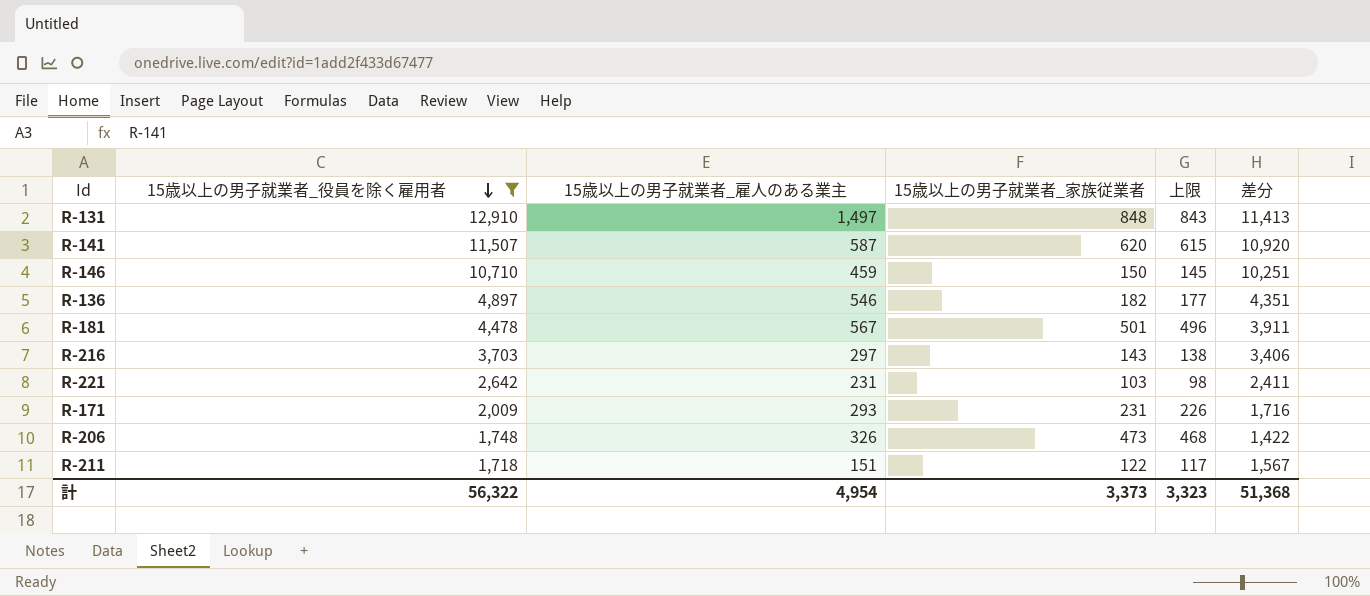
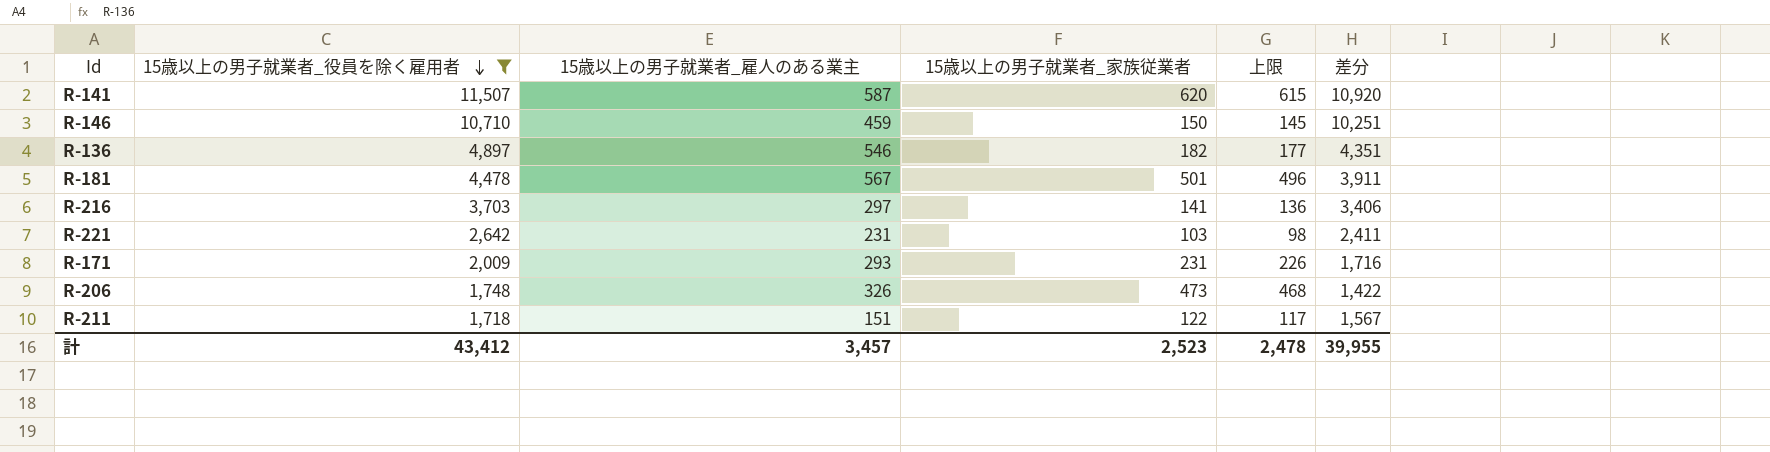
row R-131: 12,910 | 1,497 | 848 | 843 | 11,413 -> none
R-216 | 15歳以上の男子就業者_家族従業者: 143 -> 141
R-216 | 上限: 138 -> 136
計 | 15歳以上の男子就業者_役員を除く雇用者: 56,322 -> 43,412
計 | 15歳以上の男子就業者_雇人のある業主: 4,954 -> 3,457
計 | 15歳以上の男子就業者_家族従業者: 3,373 -> 2,523
計 | 上限: 3,323 -> 2,478
計 | 差分: 51,368 -> 39,955

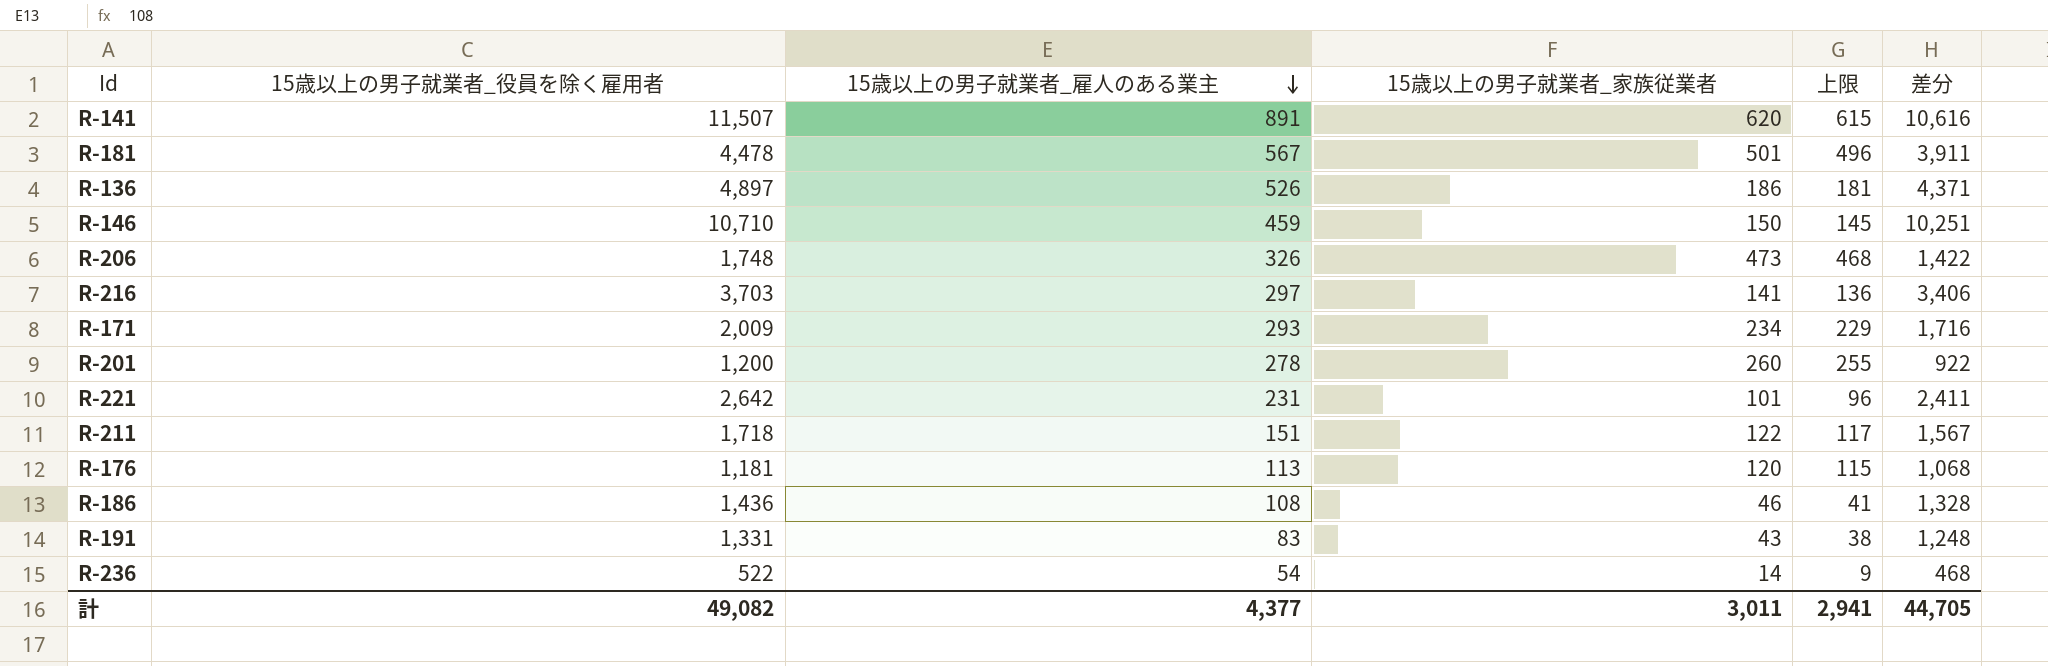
filter: 15歳以上の男子就業者_役員を除く雇用者 >= 1,718 -> none
row order: 15歳以上の男子就業者_役員を除く雇用者 descending -> 15歳以上の男子就業者_雇人のある業主 descending
R-141 | 15歳以上の男子就業者_雇人のある業主: 587 -> 891
R-141 | 差分: 10,920 -> 10,616
R-136 | 15歳以上の男子就業者_雇人のある業主: 546 -> 526
R-136 | 15歳以上の男子就業者_家族従業者: 182 -> 186
R-136 | 上限: 177 -> 181
R-136 | 差分: 4,351 -> 4,371
R-171 | 15歳以上の男子就業者_家族従業者: 231 -> 234
R-171 | 上限: 226 -> 229
R-221 | 15歳以上の男子就業者_家族従業者: 103 -> 101
R-221 | 上限: 98 -> 96
計 | 15歳以上の男子就業者_役員を除く雇用者: 43,412 -> 49,082
計 | 15歳以上の男子就業者_雇人のある業主: 3,457 -> 4,377
計 | 15歳以上の男子就業者_家族従業者: 2,523 -> 3,011
計 | 上限: 2,478 -> 2,941
計 | 差分: 39,955 -> 44,705

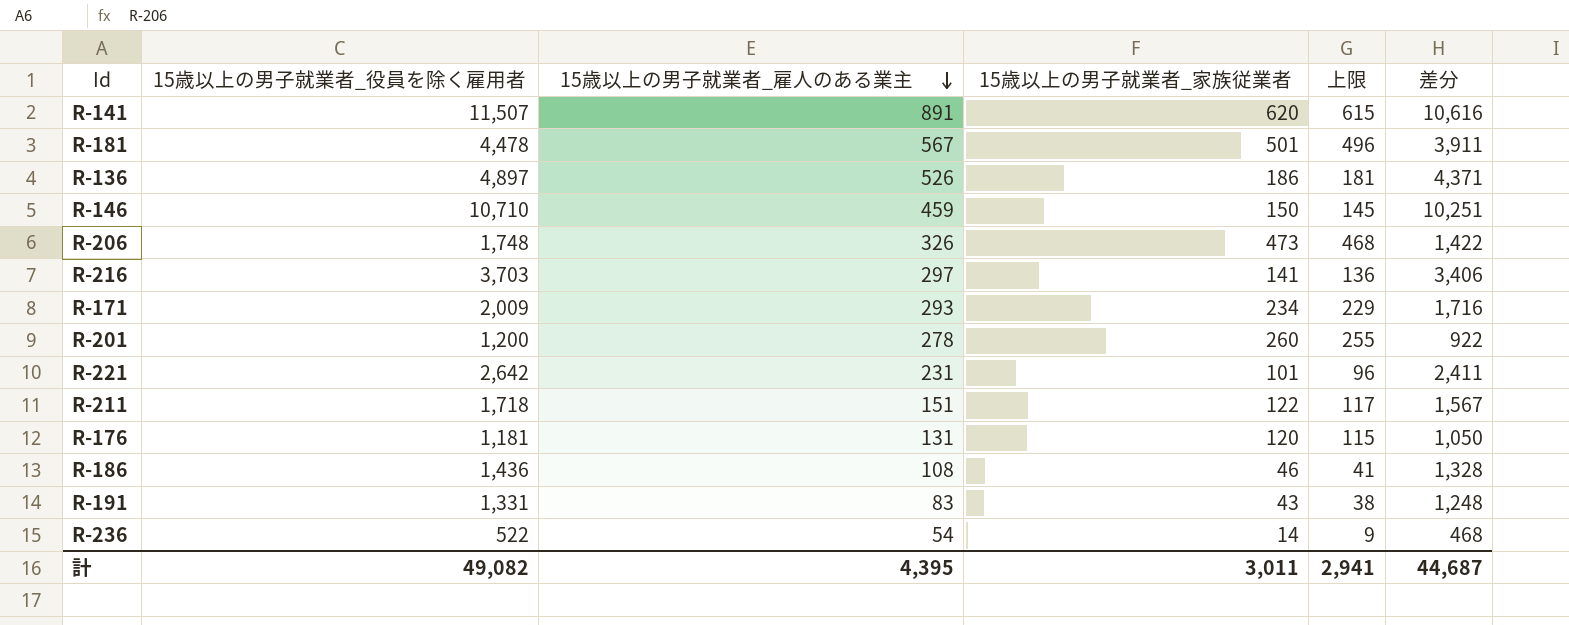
R-176 | 15歳以上の男子就業者_雇人のある業主: 113 -> 131
R-176 | 差分: 1,068 -> 1,050
計 | 15歳以上の男子就業者_雇人のある業主: 4,377 -> 4,395
計 | 差分: 44,705 -> 44,687

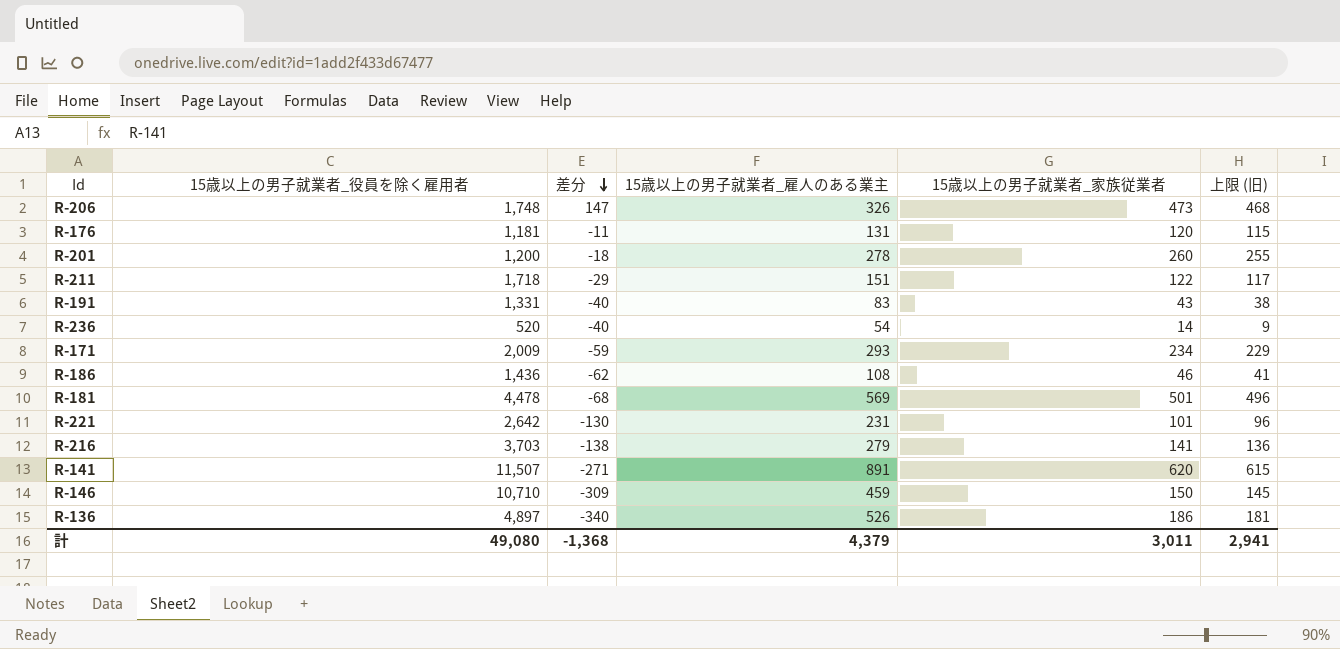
row order: 15歳以上の男子就業者_雇人のある業主 descending -> 差分 descending
column 差分 | formula: [15歳以上の男子就業者_役員を除く雇用者] - [15歳以上の男子就業者_雇人のある業主] -> [15歳以上の男子就業者_家族従業者] - [15歳以上の男子就業者_雇人のある業主]
column 差分 | position: 6 -> 3
column name: 上限 -> 上限 (旧)
R-236 | 15歳以上の男子就業者_役員を除く雇用者: 522 -> 520
R-181 | 15歳以上の男子就業者_雇人のある業主: 567 -> 569
R-216 | 15歳以上の男子就業者_雇人のある業主: 297 -> 279
計 | 15歳以上の男子就業者_役員を除く雇用者: 49,082 -> 49,080
計 | 差分: 44,687 -> -1,368
計 | 15歳以上の男子就業者_雇人のある業主: 4,395 -> 4,379

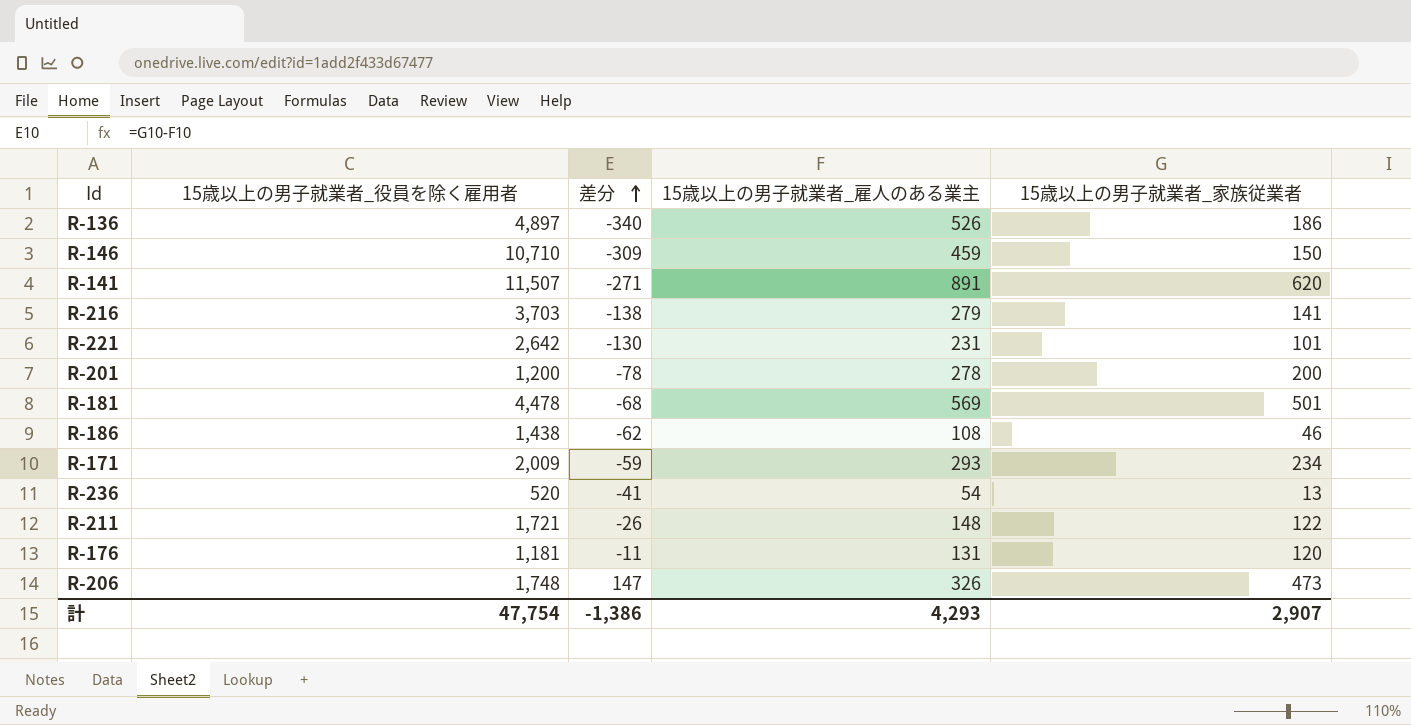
row order: 差分 descending -> 差分 ascending
column 上限 (旧) | formula: [15歳以上の男子就業者_家族従業者] - 5 -> none
row R-191: 1,331 | -40 | 83 | 43 | 38 -> none
R-201 | 差分: -18 -> -78
R-201 | 15歳以上の男子就業者_家族従業者: 260 -> 200
R-186 | 15歳以上の男子就業者_役員を除く雇用者: 1,436 -> 1,438
R-236 | 差分: -40 -> -41
R-236 | 15歳以上の男子就業者_家族従業者: 14 -> 13
R-211 | 15歳以上の男子就業者_役員を除く雇用者: 1,718 -> 1,721
R-211 | 差分: -29 -> -26
R-211 | 15歳以上の男子就業者_雇人のある業主: 151 -> 148
計 | 15歳以上の男子就業者_役員を除く雇用者: 49,080 -> 47,754
計 | 差分: -1,368 -> -1,386
計 | 15歳以上の男子就業者_雇人のある業主: 4,379 -> 4,293
計 | 15歳以上の男子就業者_家族従業者: 3,011 -> 2,907

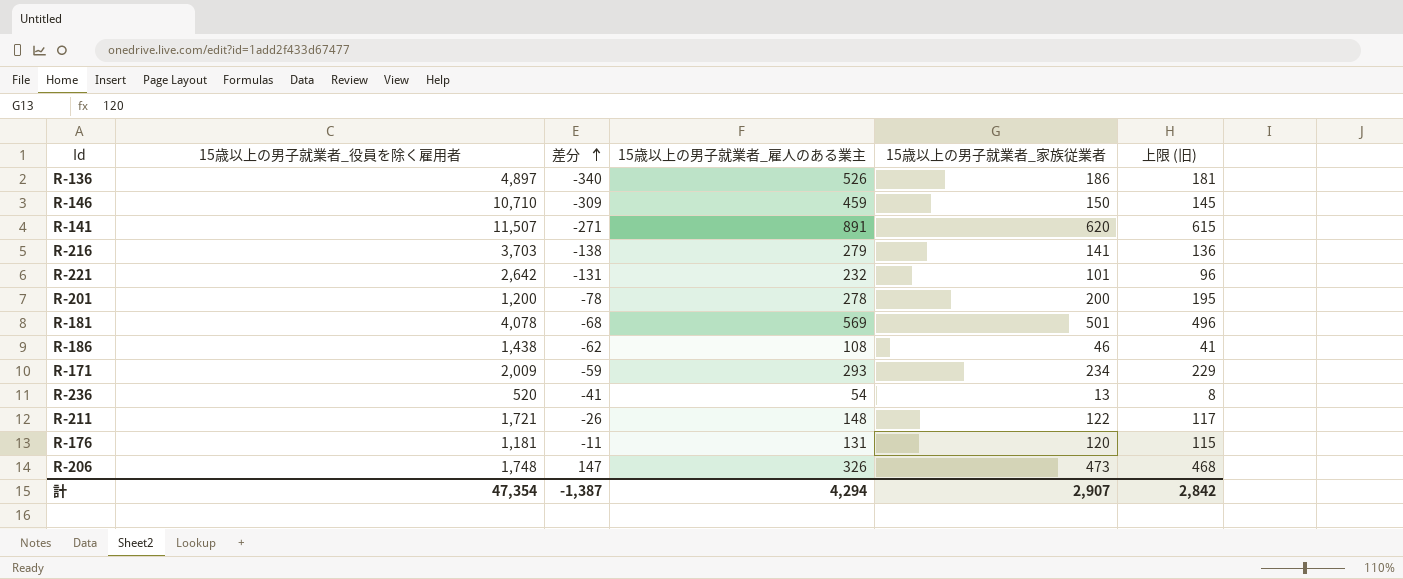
column 上限 (旧) | formula: none -> [15歳以上の男子就業者_家族従業者] - 5
R-221 | 差分: -130 -> -131
R-221 | 15歳以上の男子就業者_雇人のある業主: 231 -> 232
R-181 | 15歳以上の男子就業者_役員を除く雇用者: 4,478 -> 4,078
計 | 15歳以上の男子就業者_役員を除く雇用者: 47,754 -> 47,354
計 | 差分: -1,386 -> -1,387
計 | 15歳以上の男子就業者_雇人のある業主: 4,293 -> 4,294

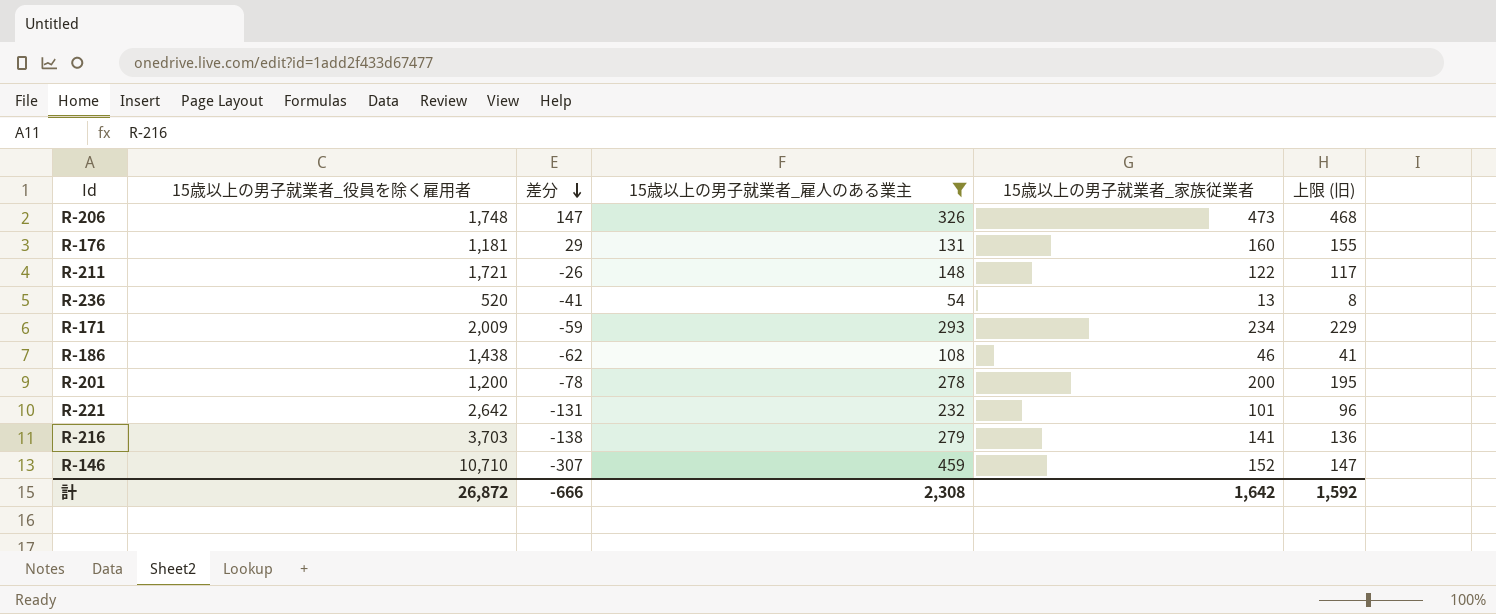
filter: none -> 15歳以上の男子就業者_雇人のある業主 <= 459
row order: 差分 ascending -> 差分 descending
R-176 | 差分: -11 -> 29
R-176 | 15歳以上の男子就業者_家族従業者: 120 -> 160
R-176 | 上限 (旧): 115 -> 155
R-146 | 差分: -309 -> -307
R-146 | 15歳以上の男子就業者_家族従業者: 150 -> 152
R-146 | 上限 (旧): 145 -> 147
計 | 15歳以上の男子就業者_役員を除く雇用者: 47,354 -> 26,872
計 | 差分: -1,387 -> -666
計 | 15歳以上の男子就業者_雇人のある業主: 4,294 -> 2,308
計 | 15歳以上の男子就業者_家族従業者: 2,907 -> 1,642
計 | 上限 (旧): 2,842 -> 1,592

